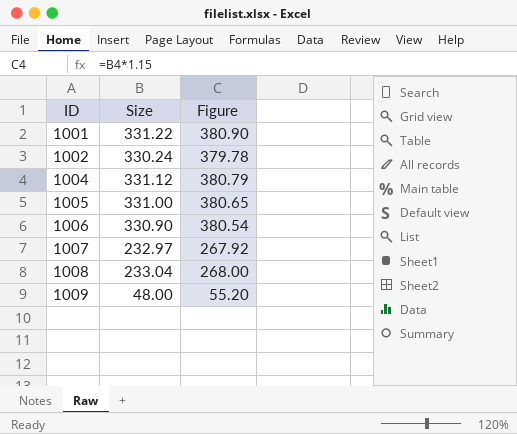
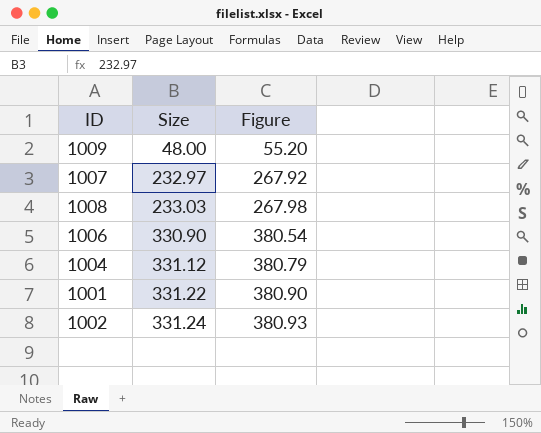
row order: ID ascending -> Size ascending
row 1005: 331.00 | 380.65 -> none
1008 | Size: 233.04 -> 233.03
1008 | Figure: 268.00 -> 267.98
1002 | Size: 330.24 -> 331.24
1002 | Figure: 379.78 -> 380.93

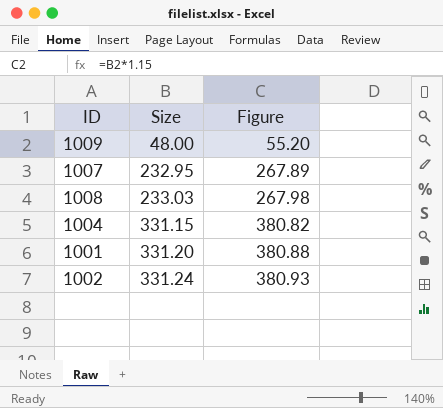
row 1006: 330.90 | 380.54 -> none
1007 | Size: 232.97 -> 232.95
1007 | Figure: 267.92 -> 267.89
1004 | Size: 331.12 -> 331.15
1004 | Figure: 380.79 -> 380.82
1001 | Size: 331.22 -> 331.20
1001 | Figure: 380.90 -> 380.88

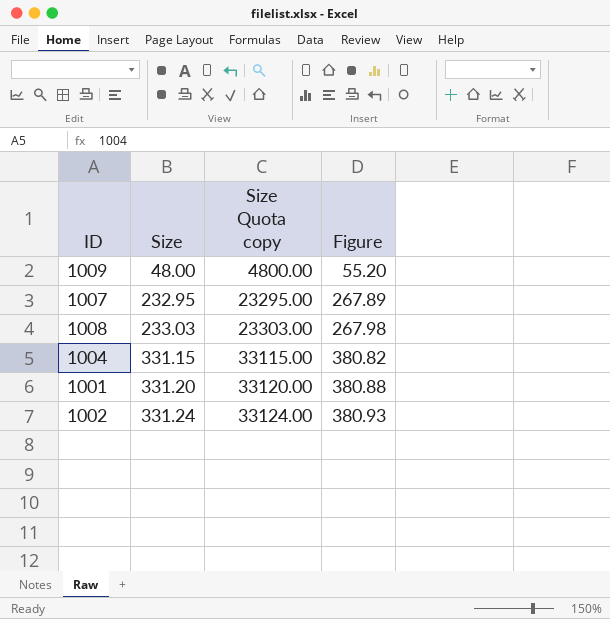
column Size Quota copy | formula: none -> [Size] * 100

